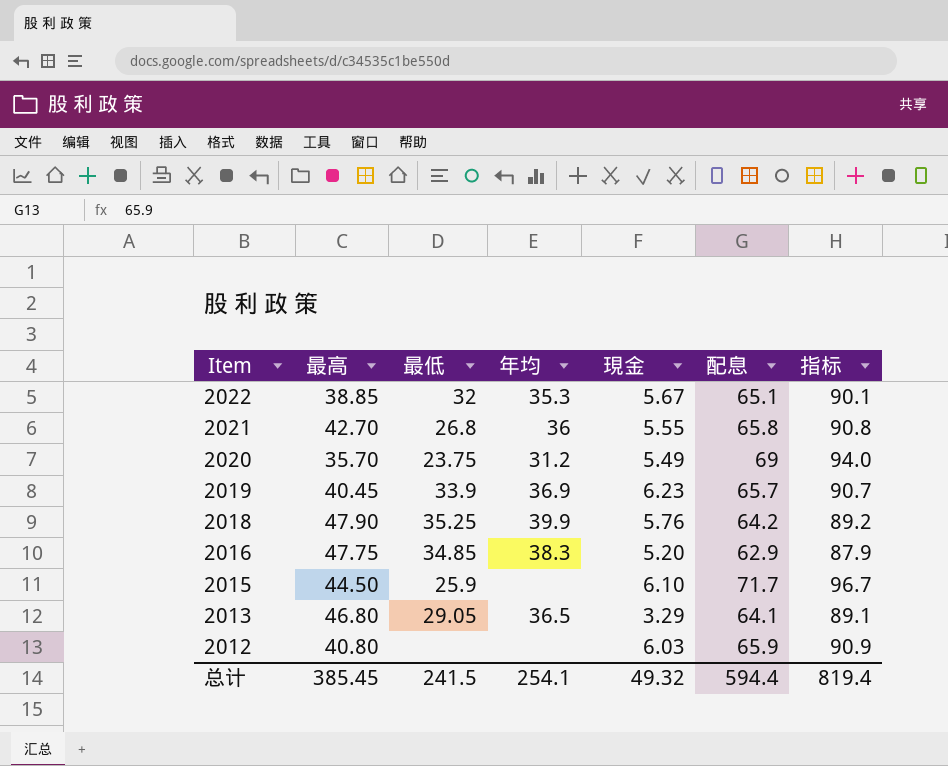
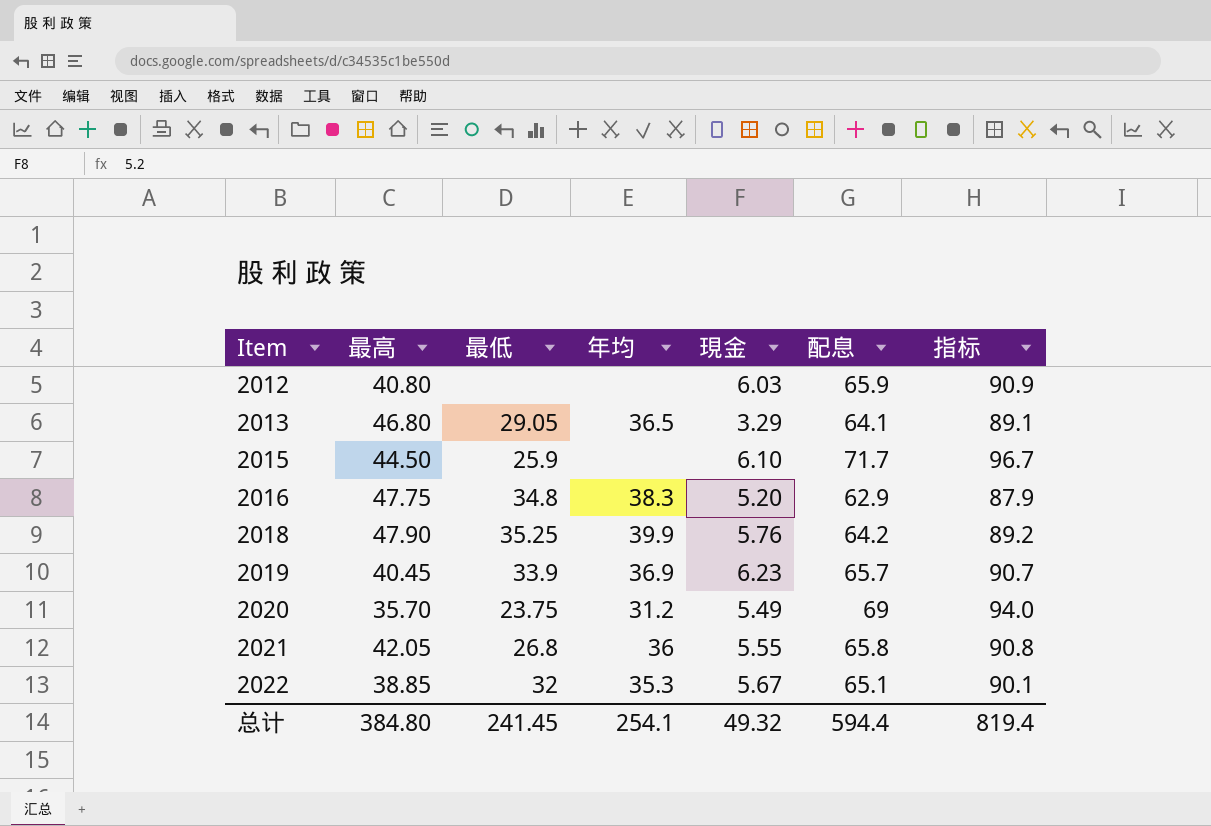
row order: Item descending -> Item ascending
2016 | 最低: 34.85 -> 34.8
2021 | 最高: 42.70 -> 42.05
总计 | 最高: 385.45 -> 384.80
总计 | 最低: 241.5 -> 241.45

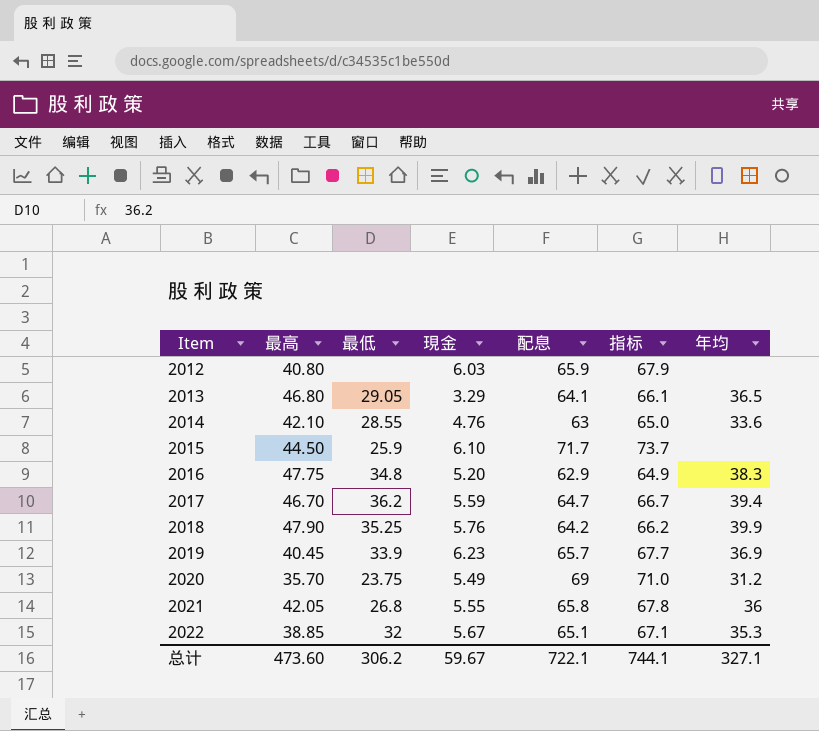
column 指标 | formula: [配息] + 25 -> [配息] + 2
column 年均 | position: 4 -> 7
row 2014: none -> 42.10 | 28.55 | 4.76 | 63 | 65.0 | 33.6
row 2017: none -> 46.70 | 36.2 | 5.59 | 64.7 | 66.7 | 39.4
总计 | 最高: 384.80 -> 473.60
总计 | 最低: 241.45 -> 306.2
总计 | 現金: 49.32 -> 59.67
总计 | 配息: 594.4 -> 722.1
总计 | 指标: 819.4 -> 744.1
总计 | 年均: 254.1 -> 327.1

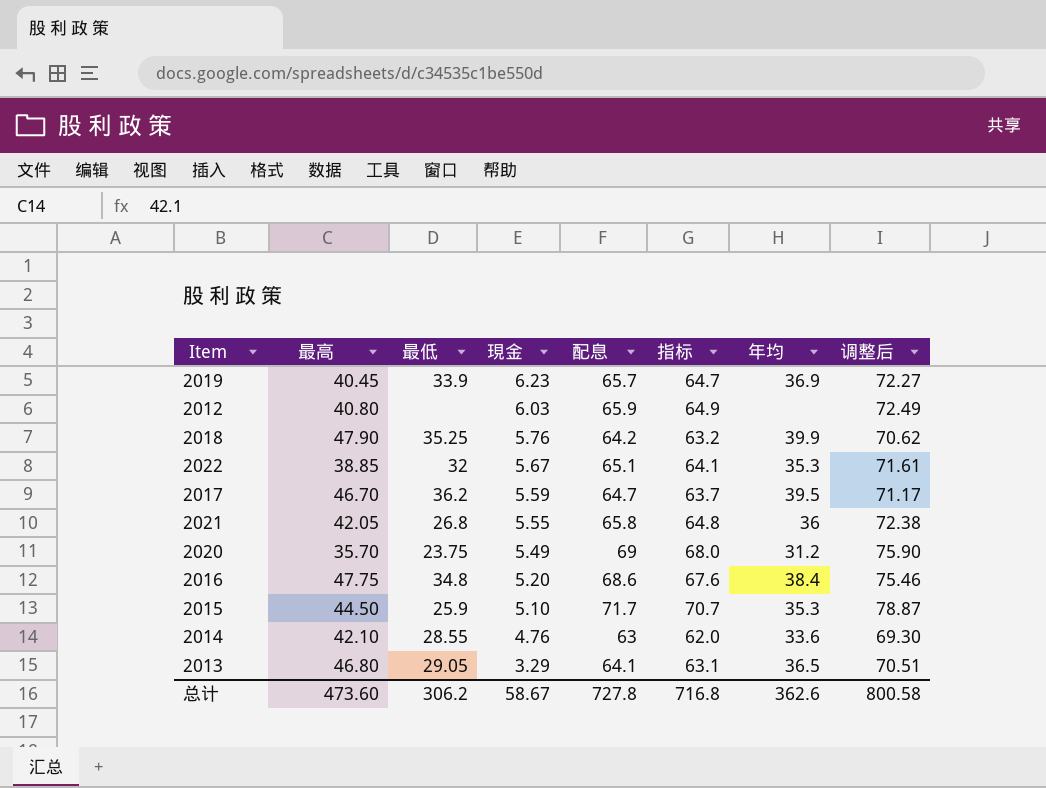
row order: Item ascending -> 現金 descending
column 指标 | formula: [配息] + 2 -> [配息] - 1
column 调整后 | formula: none -> [配息] * 1.1
2017 | 年均: 39.4 -> 39.5
2016 | 配息: 62.9 -> 68.6
2016 | 年均: 38.3 -> 38.4
2015 | 現金: 6.10 -> 5.10
2015 | 年均: none -> 35.3
总计 | 現金: 59.67 -> 58.67
总计 | 配息: 722.1 -> 727.8
总计 | 指标: 744.1 -> 716.8
总计 | 年均: 327.1 -> 362.6

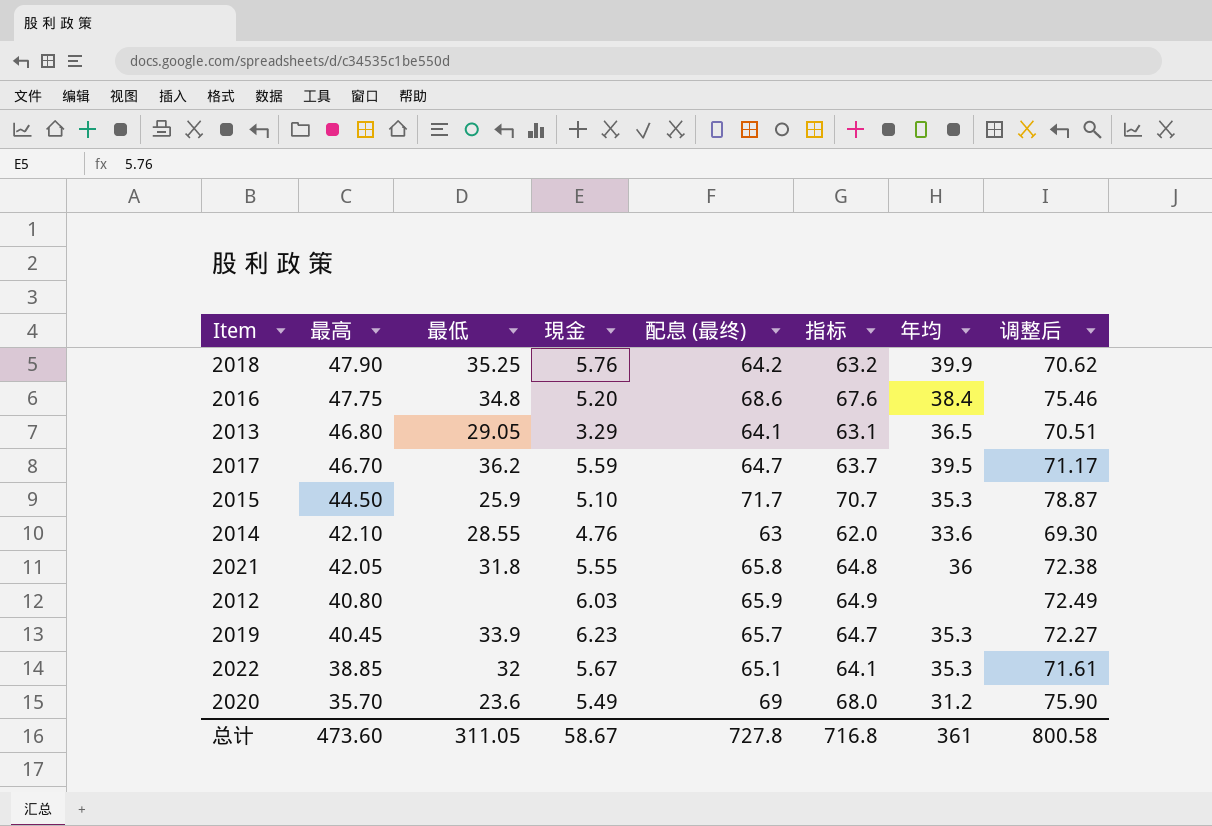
row order: 現金 descending -> 最高 descending
column name: 配息 -> 配息 (最终)
2021 | 最低: 26.8 -> 31.8
2019 | 年均: 36.9 -> 35.3
2020 | 最低: 23.75 -> 23.6
总计 | 最低: 306.2 -> 311.05
总计 | 年均: 362.6 -> 361

